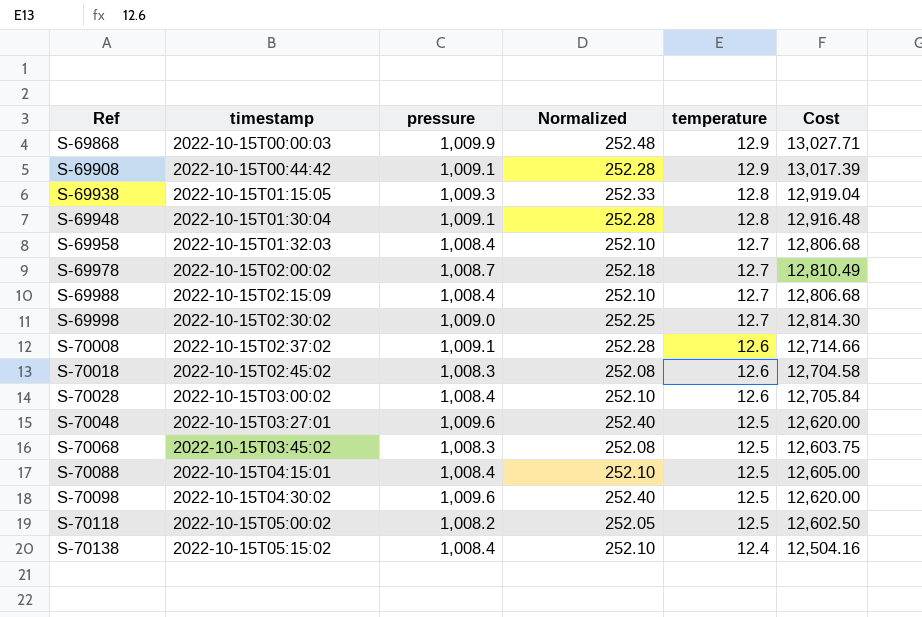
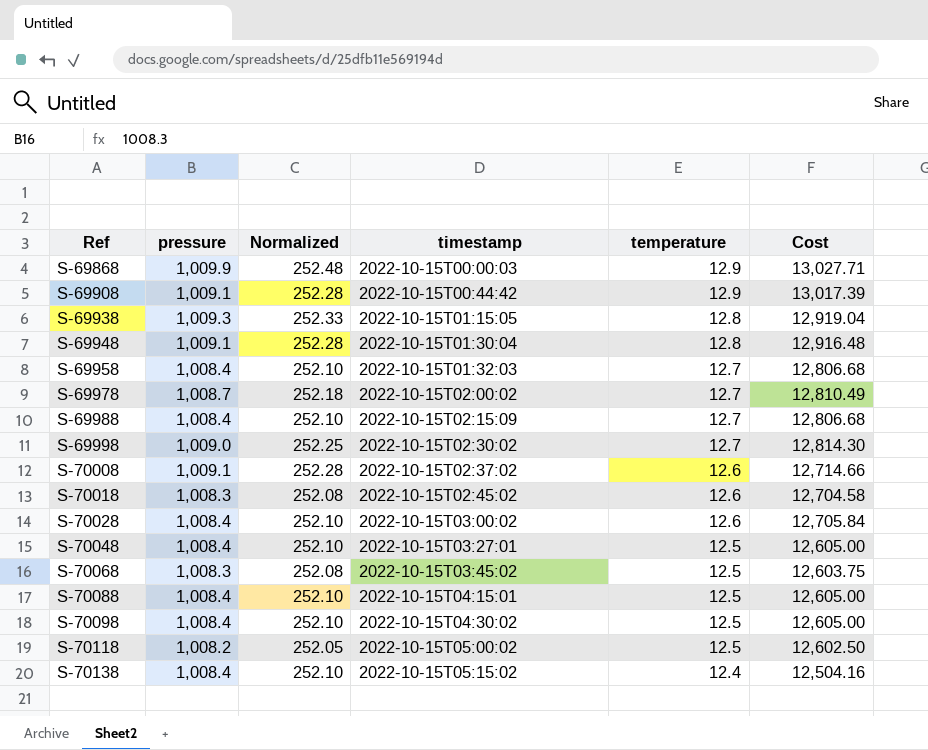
column timestamp | position: 2 -> 4
S-70048 | pressure: 1,009.6 -> 1,008.4
S-70048 | Normalized: 252.40 -> 252.10
S-70048 | Cost: 12,620.00 -> 12,605.00
S-70098 | pressure: 1,009.6 -> 1,008.4
S-70098 | Normalized: 252.40 -> 252.10
S-70098 | Cost: 12,620.00 -> 12,605.00

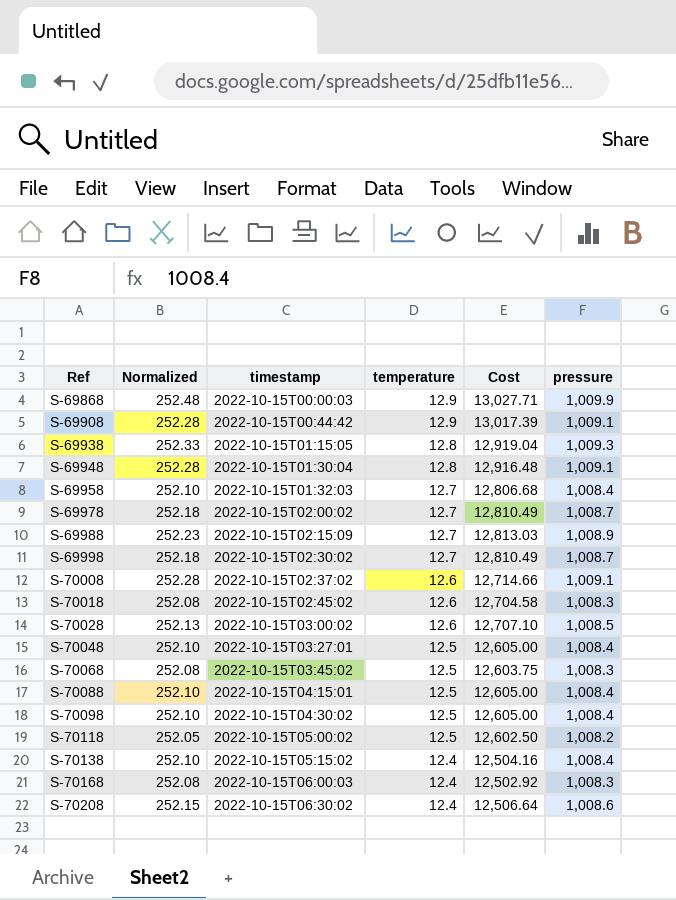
column pressure | position: 2 -> 6
S-69988 | Normalized: 252.10 -> 252.23
S-69988 | Cost: 12,806.68 -> 12,813.03
S-69988 | pressure: 1,008.4 -> 1,008.9
S-69998 | Normalized: 252.25 -> 252.18
S-69998 | Cost: 12,814.30 -> 12,810.49
S-69998 | pressure: 1,009.0 -> 1,008.7
S-70028 | Normalized: 252.10 -> 252.13
S-70028 | Cost: 12,705.84 -> 12,707.10
S-70028 | pressure: 1,008.4 -> 1,008.5
row S-70168: none -> 252.08 | 2022-10-15T06:00:03 | 12.4 | 12,502.92 | 1,008.3
row S-70208: none -> 252.15 | 2022-10-15T06:30:02 | 12.4 | 12,506.64 | 1,008.6

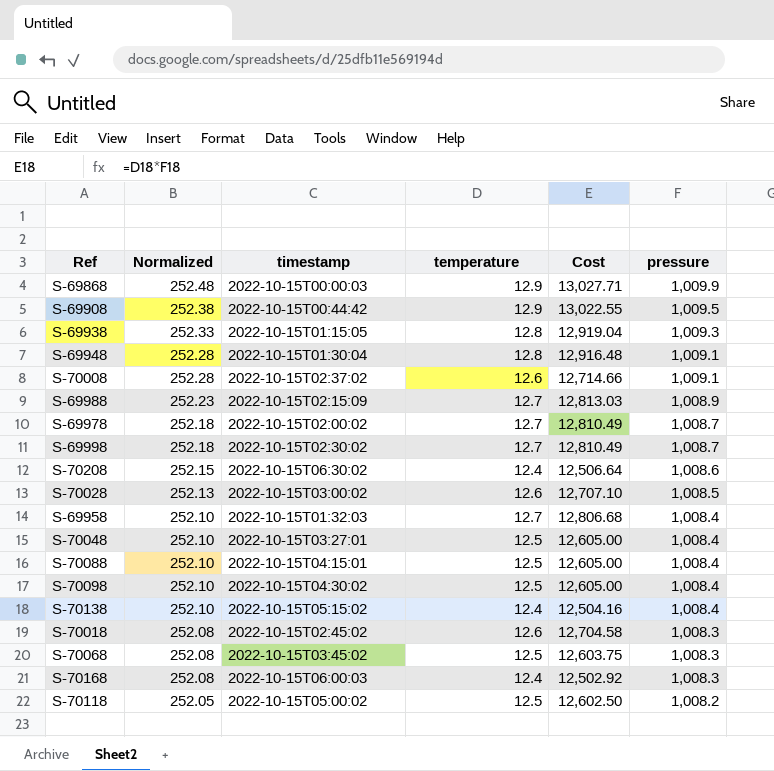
row order: Ref ascending -> Normalized descending
S-69908 | Normalized: 252.28 -> 252.38
S-69908 | Cost: 13,017.39 -> 13,022.55
S-69908 | pressure: 1,009.1 -> 1,009.5

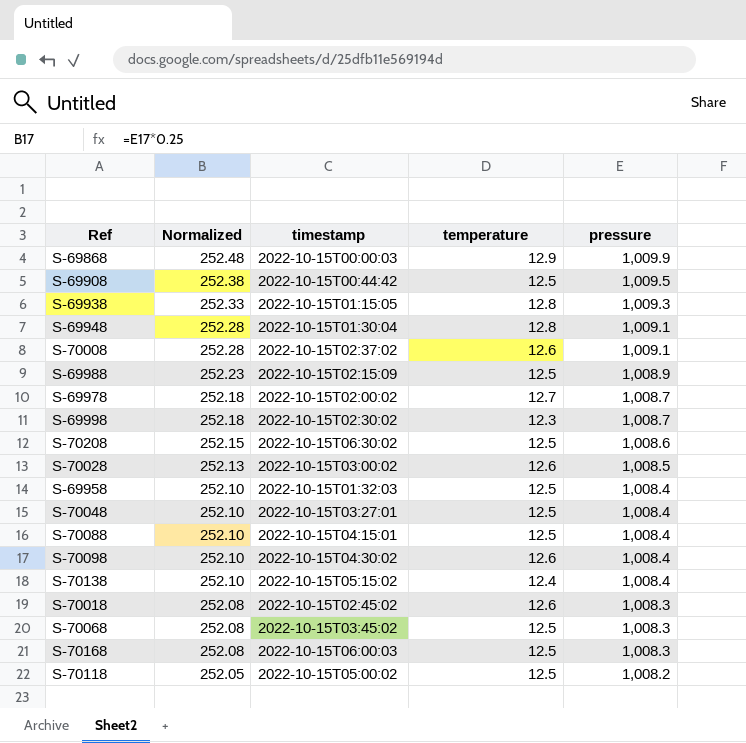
column Cost | formula: [temperature] * [pressure] -> none
S-69908 | temperature: 12.9 -> 12.5
S-69988 | temperature: 12.7 -> 12.5
S-69998 | temperature: 12.7 -> 12.3
S-70208 | temperature: 12.4 -> 12.5
S-69958 | temperature: 12.7 -> 12.5
S-70098 | temperature: 12.5 -> 12.6
S-70168 | temperature: 12.4 -> 12.5

